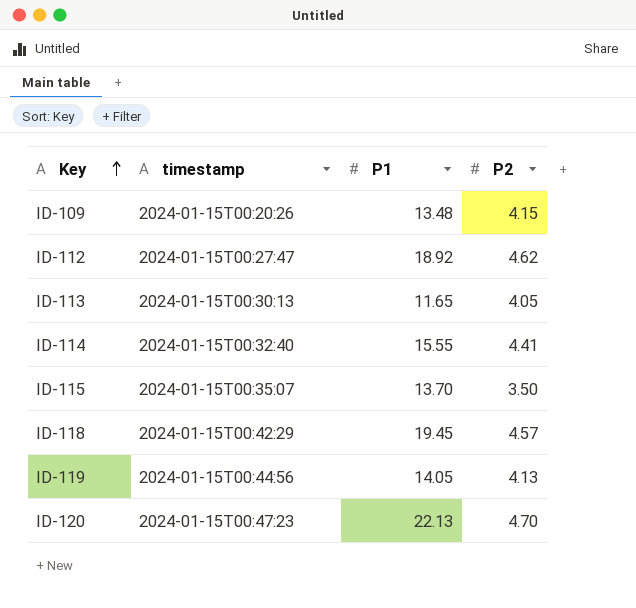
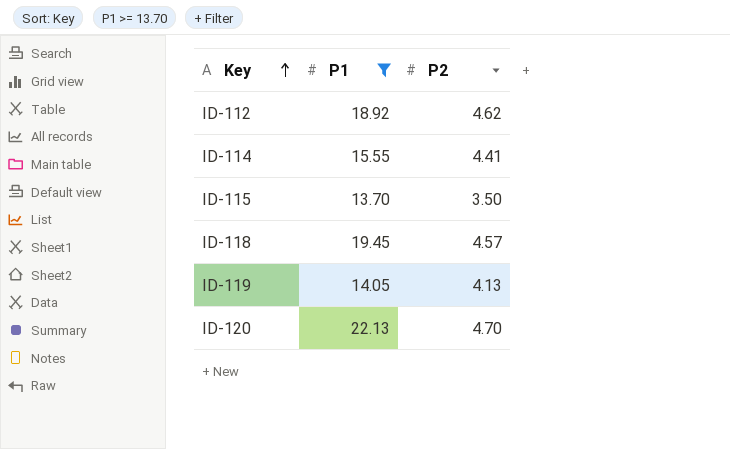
filter: none -> P1 >= 13.70
column timestamp | position: 2 -> none

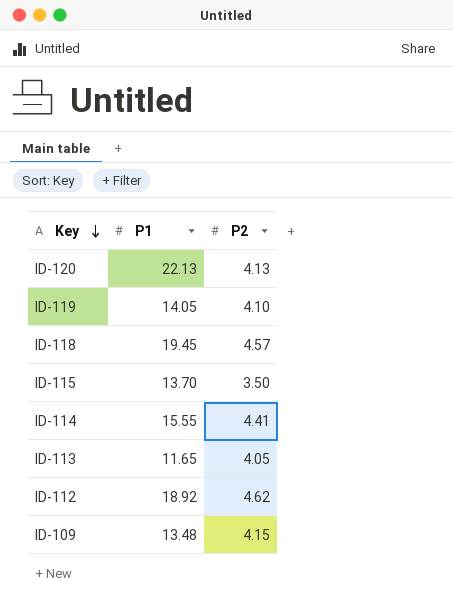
filter: P1 >= 13.70 -> none
row order: Key ascending -> Key descending
ID-120 | P2: 4.70 -> 4.13
ID-119 | P2: 4.13 -> 4.10

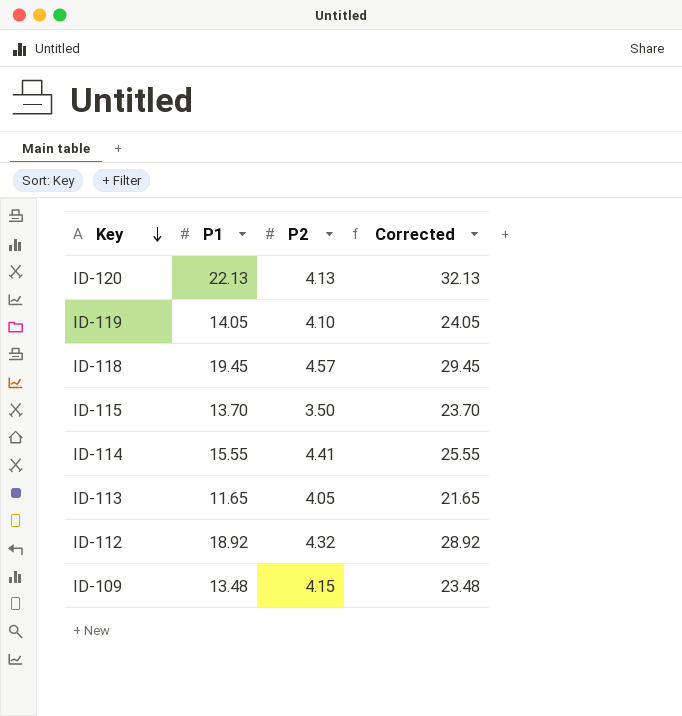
column Corrected | formula: none -> [P1] + 10
ID-112 | P2: 4.62 -> 4.32

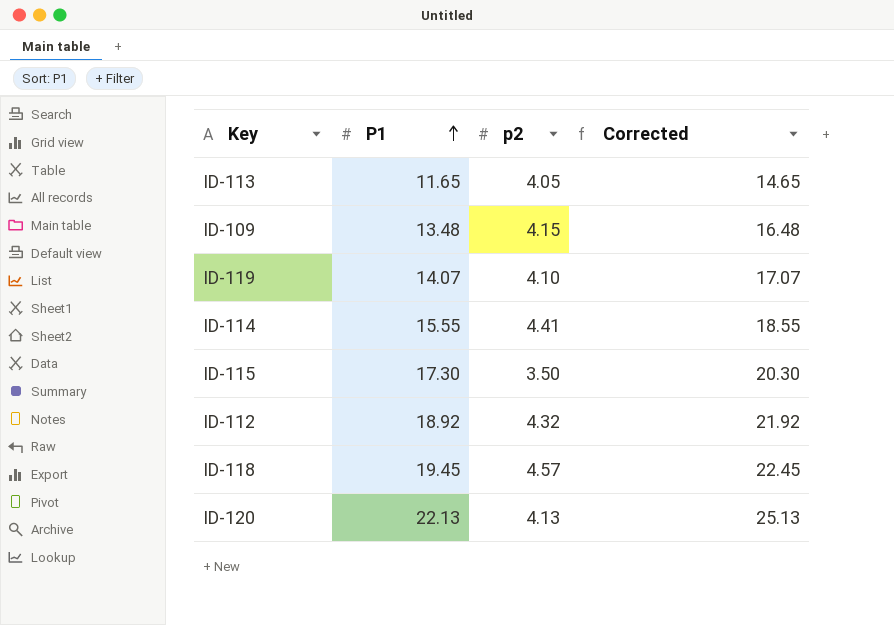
row order: Key descending -> P1 ascending
column name: P2 -> p2
column Corrected | formula: [P1] + 10 -> [P1] + 3
ID-119 | P1: 14.05 -> 14.07
ID-115 | P1: 13.70 -> 17.30

